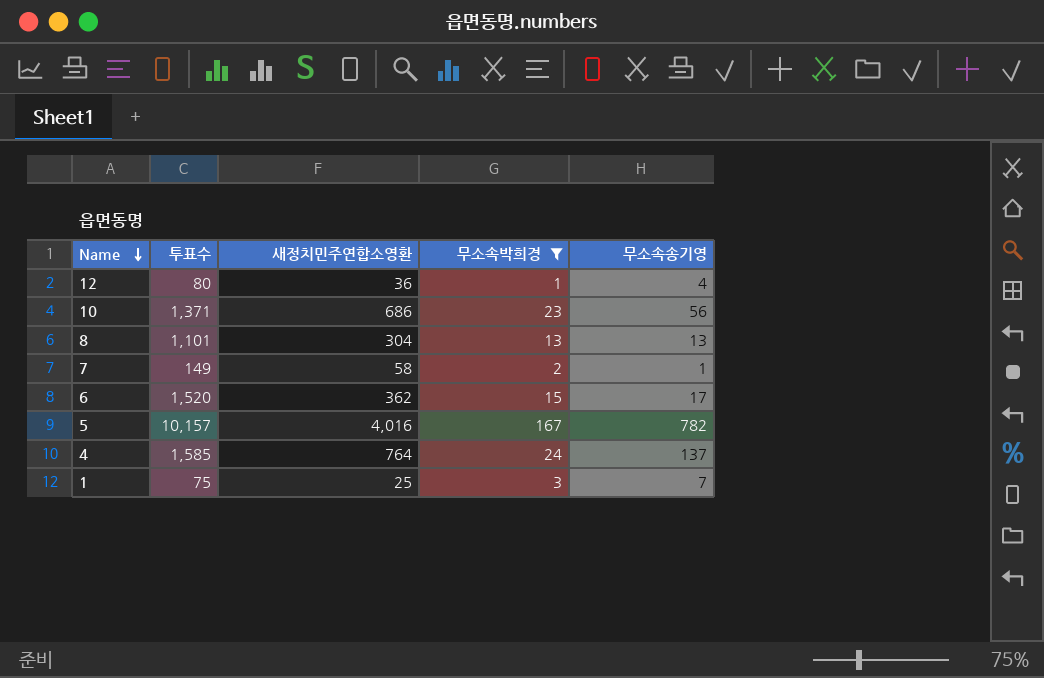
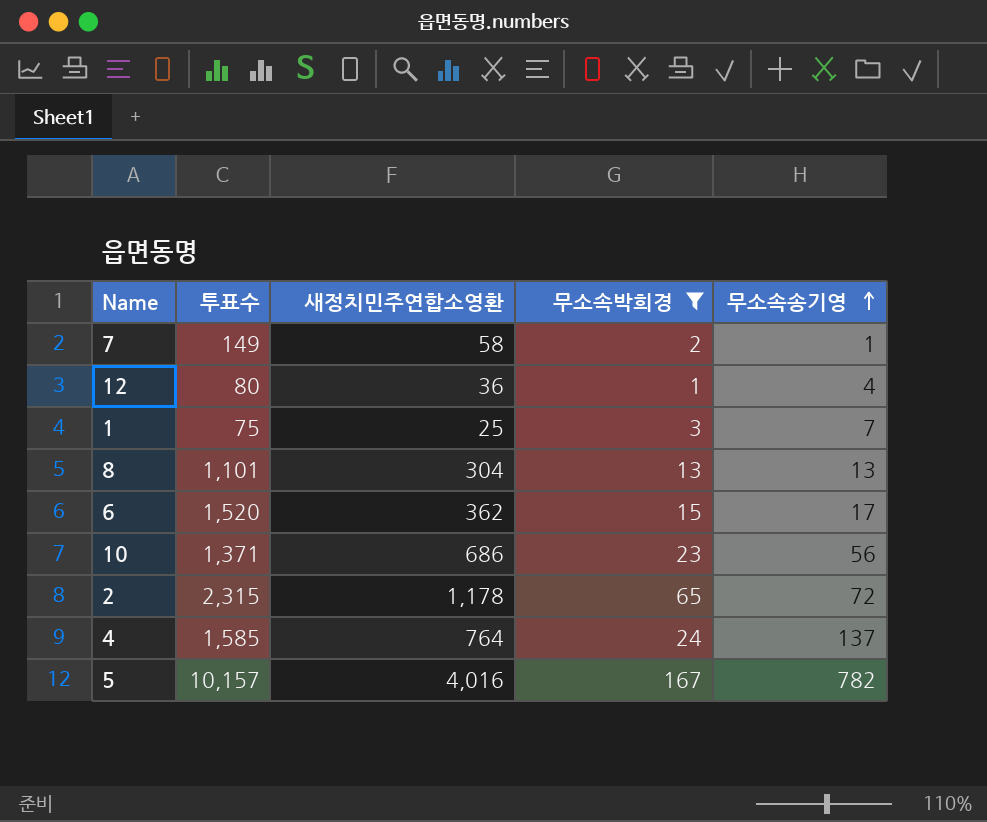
row order: Name descending -> 무소속송기영 ascending
row 2: none -> 2,315 | 1,178 | 65 | 72

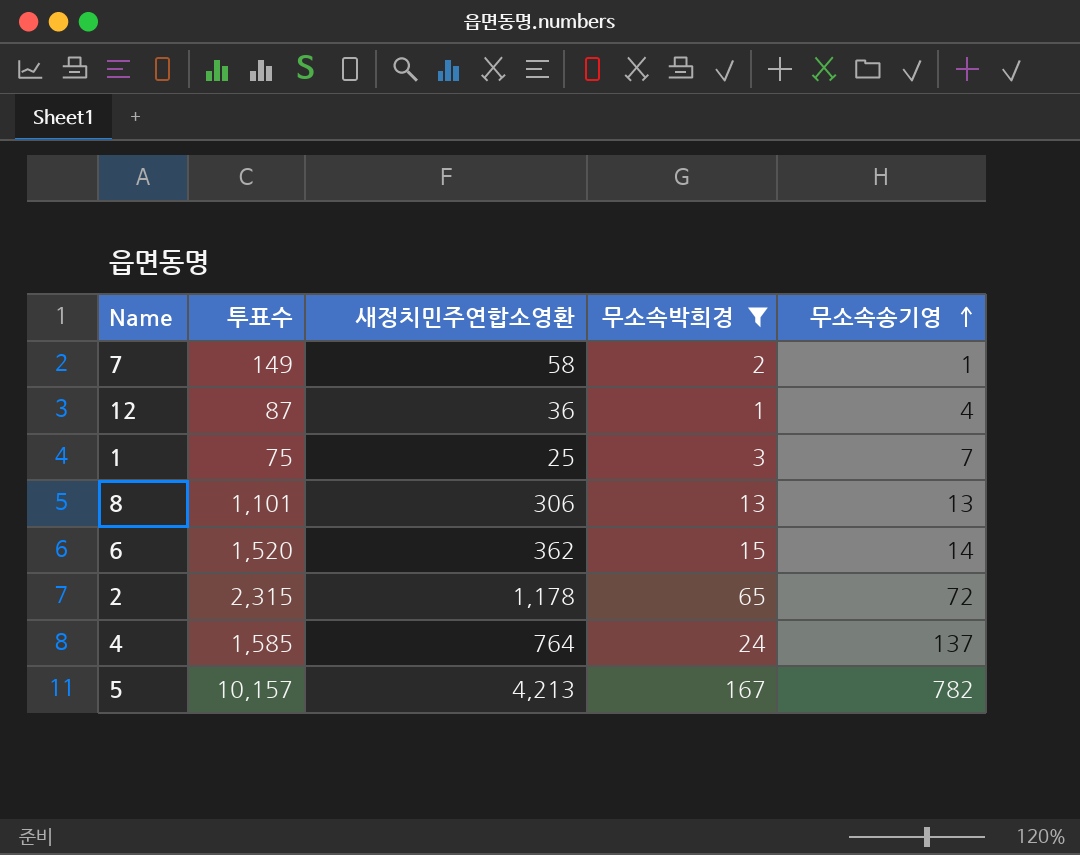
row 10: 1,371 | 686 | 23 | 56 -> none
12 | 투표수: 80 -> 87
8 | 새정치민주연합소영환: 304 -> 306
6 | 무소속송기영: 17 -> 14
5 | 새정치민주연합소영환: 4,016 -> 4,213

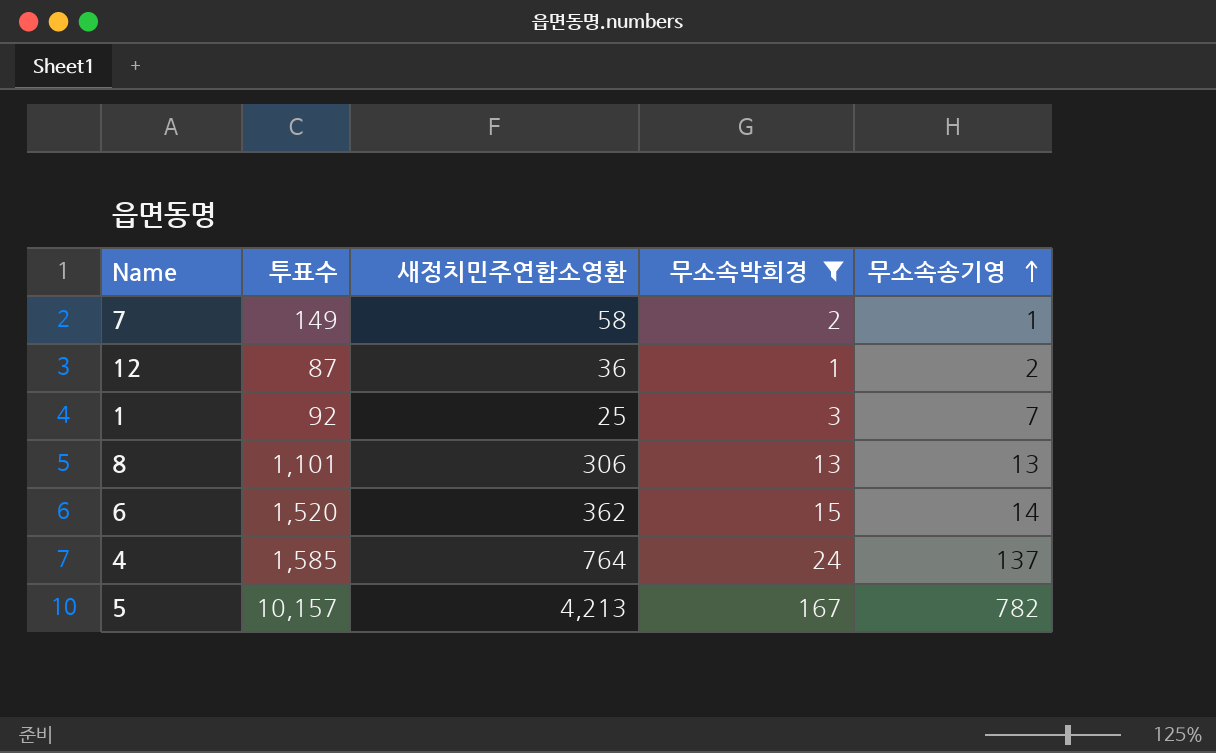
row 2: 2,315 | 1,178 | 65 | 72 -> none
12 | 무소속송기영: 4 -> 2
1 | 투표수: 75 -> 92

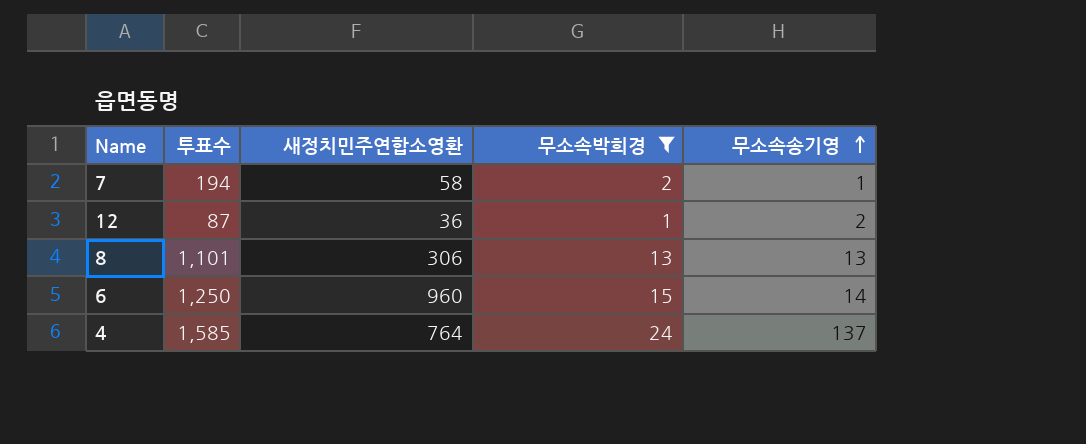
row 1: 92 | 25 | 3 | 7 -> none
row 5: 10,157 | 4,213 | 167 | 782 -> none
7 | 투표수: 149 -> 194
6 | 투표수: 1,520 -> 1,250
6 | 새정치민주연합소영환: 362 -> 960

